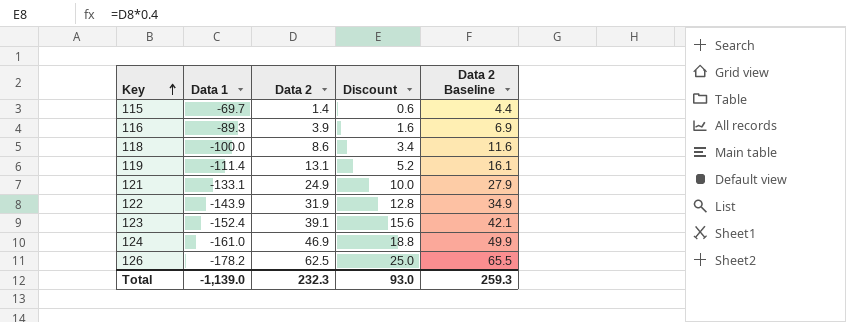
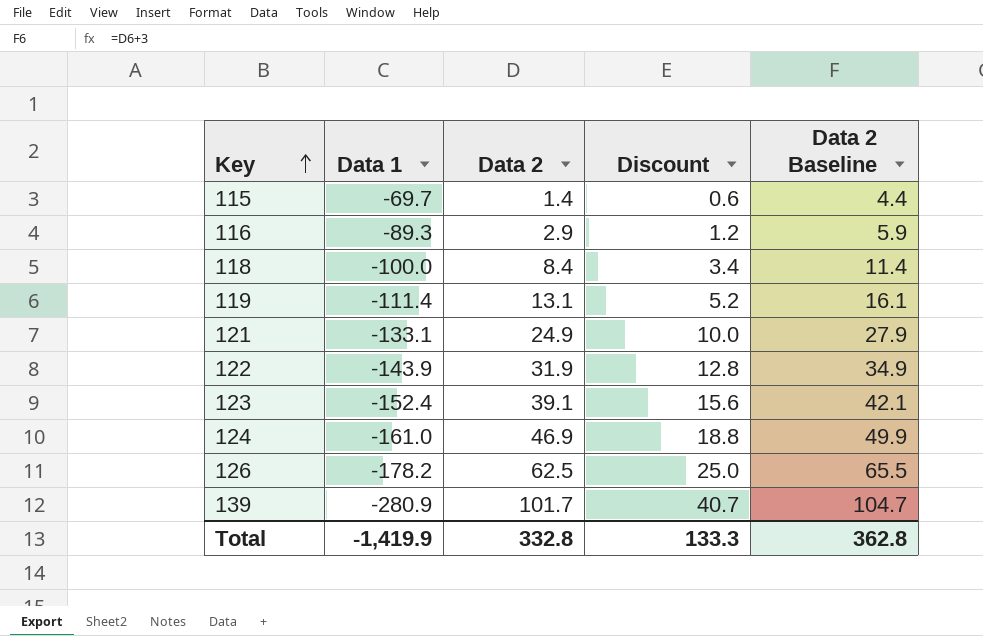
116 | Data 2: 3.9 -> 2.9
116 | Discount: 1.6 -> 1.2
116 | Data 2 Baseline: 6.9 -> 5.9
118 | Data 2: 8.6 -> 8.4
118 | Data 2 Baseline: 11.6 -> 11.4
row 139: none -> -280.9 | 101.7 | 40.7 | 104.7
Total | Data 1: -1,139.0 -> -1,419.9
Total | Data 2: 232.3 -> 332.8
Total | Discount: 93.0 -> 133.3
Total | Data 2 Baseline: 259.3 -> 362.8

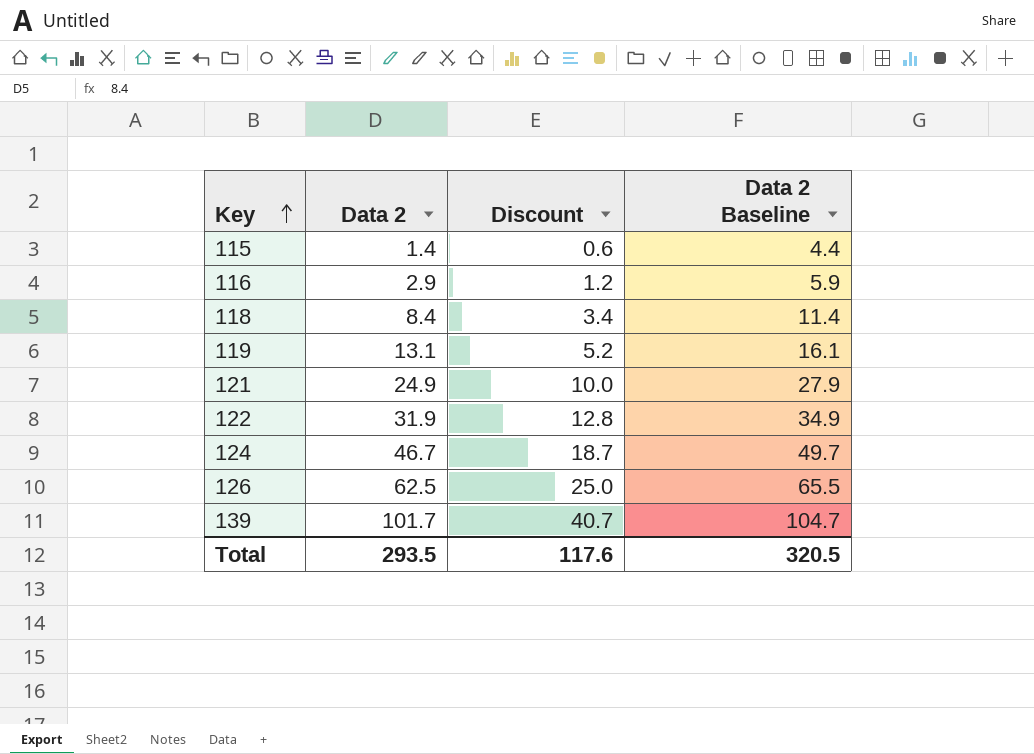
column Data 1 | position: 2 -> none
row 123: -152.4 | 39.1 | 15.6 | 42.1 -> none
124 | Data 2: 46.9 -> 46.7
124 | Discount: 18.8 -> 18.7
124 | Data 2 Baseline: 49.9 -> 49.7
Total | Data 2: 332.8 -> 293.5
Total | Discount: 133.3 -> 117.6
Total | Data 2 Baseline: 362.8 -> 320.5

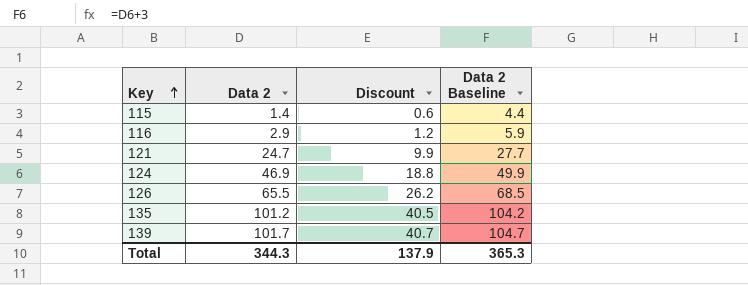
row 118: 8.4 | 3.4 | 11.4 -> none
row 119: 13.1 | 5.2 | 16.1 -> none
row 122: 31.9 | 12.8 | 34.9 -> none
121 | Data 2: 24.9 -> 24.7
121 | Discount: 10.0 -> 9.9
121 | Data 2 Baseline: 27.9 -> 27.7
124 | Data 2: 46.7 -> 46.9
124 | Discount: 18.7 -> 18.8
124 | Data 2 Baseline: 49.7 -> 49.9
126 | Data 2: 62.5 -> 65.5
126 | Discount: 25.0 -> 26.2
126 | Data 2 Baseline: 65.5 -> 68.5
row 135: none -> 101.2 | 40.5 | 104.2
Total | Data 2: 293.5 -> 344.3
Total | Discount: 117.6 -> 137.9
Total | Data 2 Baseline: 320.5 -> 365.3

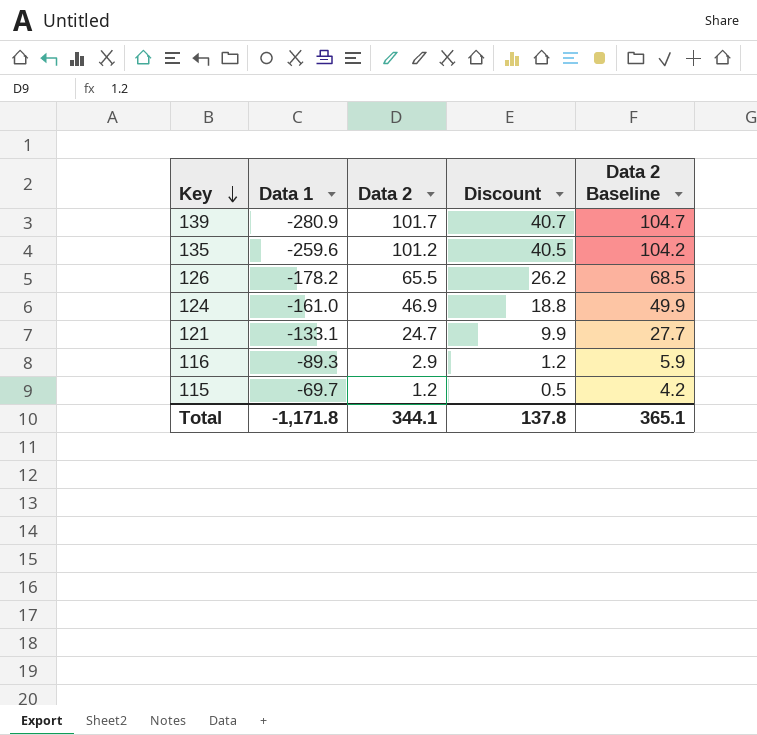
row order: Key ascending -> Key descending
column Data 1 | position: none -> 2
115 | Data 2: 1.4 -> 1.2
115 | Discount: 0.6 -> 0.5
115 | Data 2 Baseline: 4.4 -> 4.2
Total | Data 2: 344.3 -> 344.1
Total | Discount: 137.9 -> 137.8
Total | Data 2 Baseline: 365.3 -> 365.1

